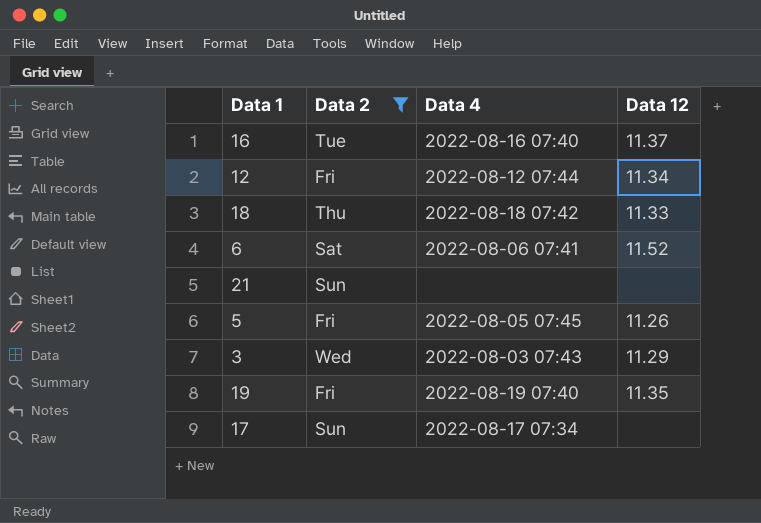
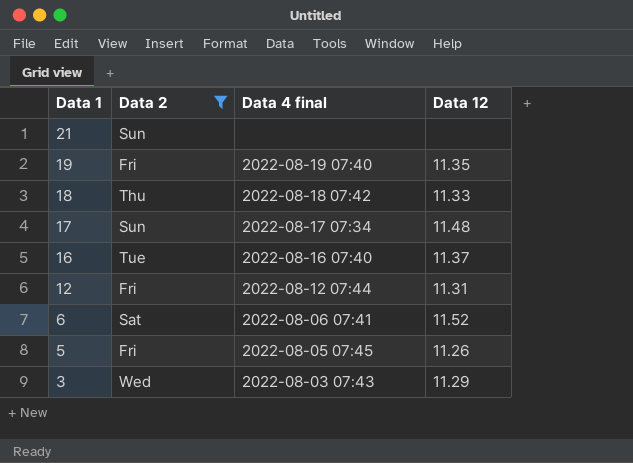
row order: none -> Data 1 descending
column name: Data 4 -> Data 4 final
17 | Data 12: none -> 11.48
12 | Data 12: 11.34 -> 11.31

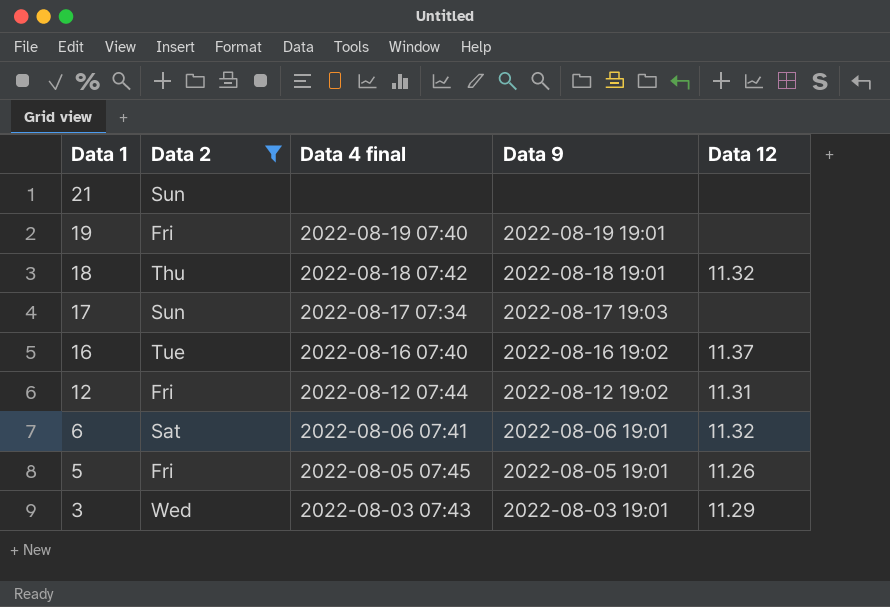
column Data 9 | position: none -> 4
19 | Data 12: 11.35 -> none
18 | Data 12: 11.33 -> 11.32
17 | Data 12: 11.48 -> none
6 | Data 12: 11.52 -> 11.32

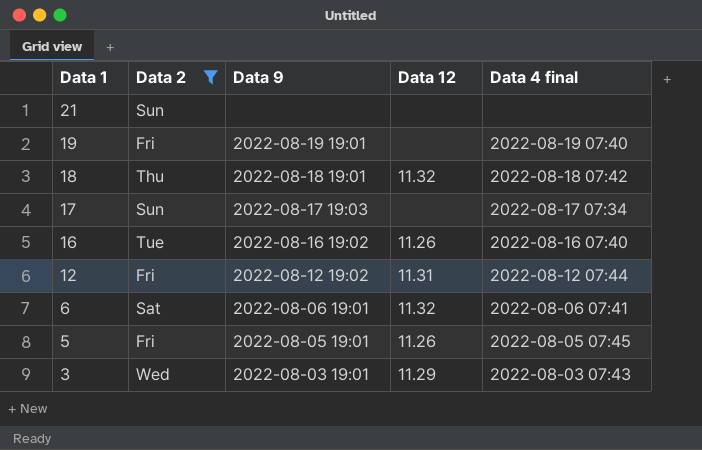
column Data 4 final | position: 3 -> 5
16 | Data 12: 11.37 -> 11.26

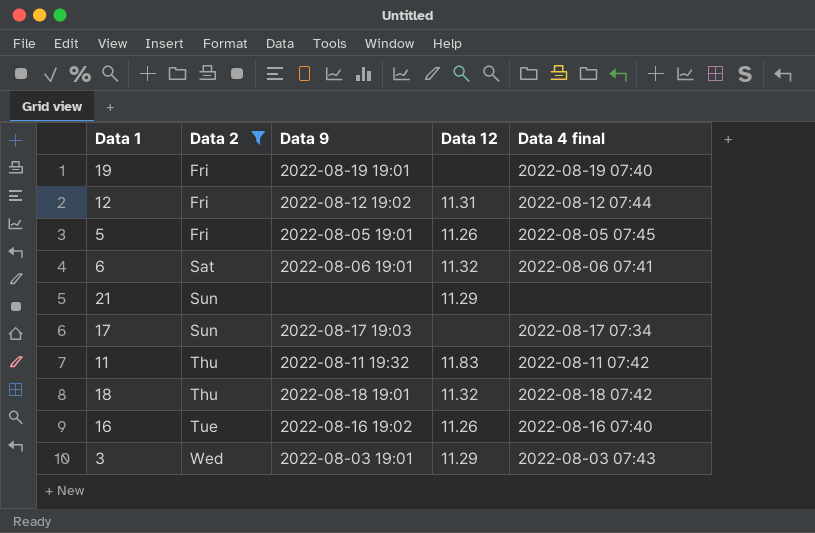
row order: Data 1 descending -> Data 2 ascending
21 | Data 12: none -> 11.29
row 11: none -> Thu | 2022-08-11 19:32 | 11.83 | 2022-08-11 07:42

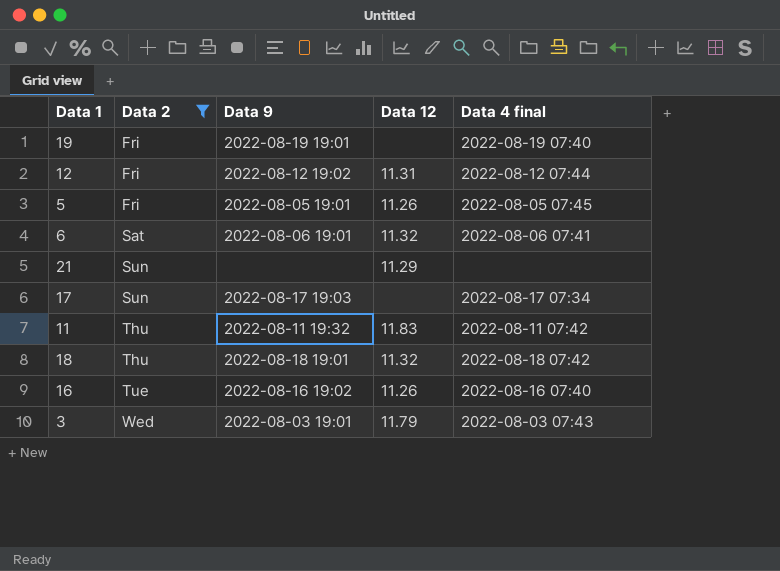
3 | Data 12: 11.29 -> 11.79

